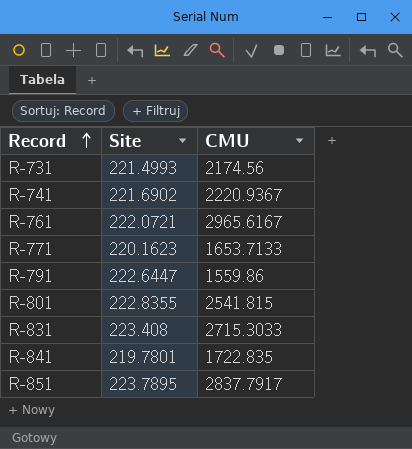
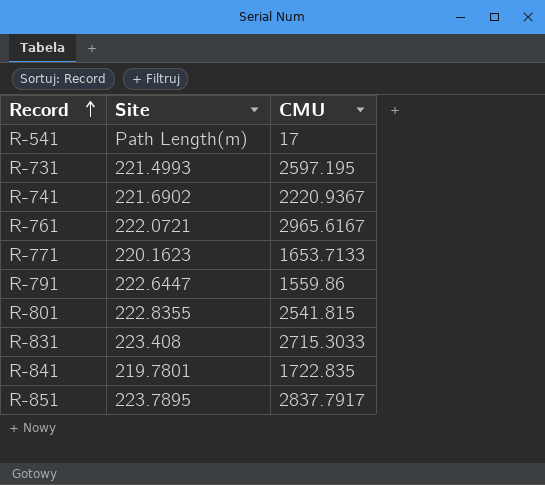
row R-541: none -> Path Length(m) | 17
R-731 | CMU: 2174.56 -> 2597.195

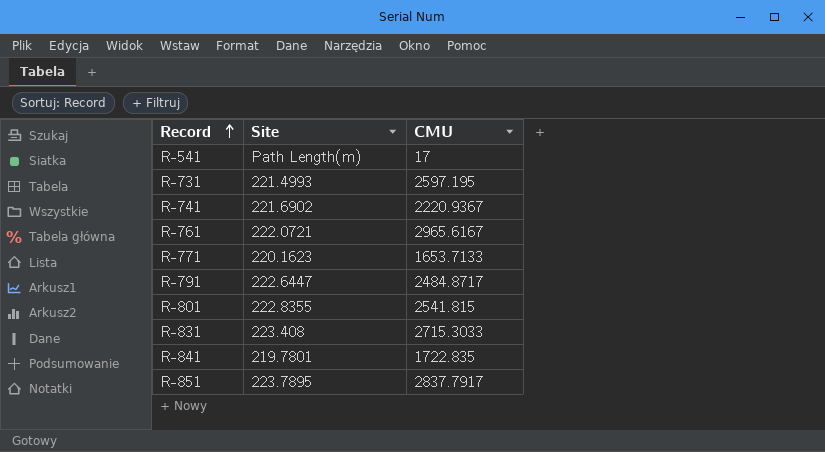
R-791 | CMU: 1559.86 -> 2484.8717

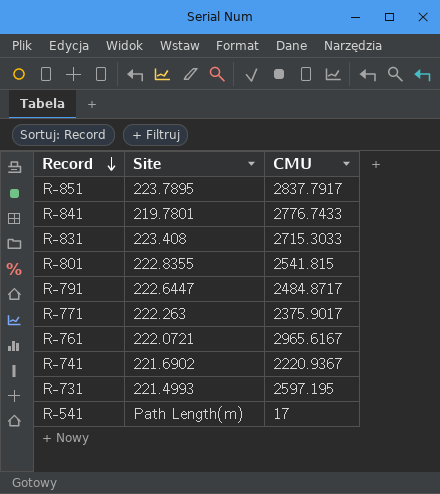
row order: Record ascending -> Record descending
R-841 | CMU: 1722.835 -> 2776.7433
R-771 | Site: 220.1623 -> 222.263
R-771 | CMU: 1653.7133 -> 2375.9017

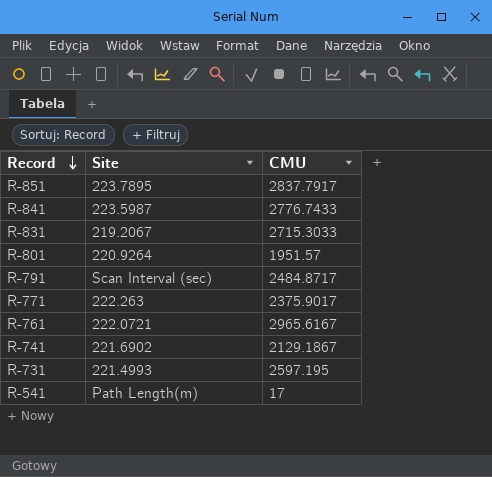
R-841 | Site: 219.7801 -> 223.5987
R-831 | Site: 223.408 -> 219.2067
R-801 | Site: 222.8355 -> 220.9264
R-801 | CMU: 2541.815 -> 1951.57
R-791 | Site: 222.6447 -> Scan Interval (sec)
R-741 | CMU: 2220.9367 -> 2129.1867

